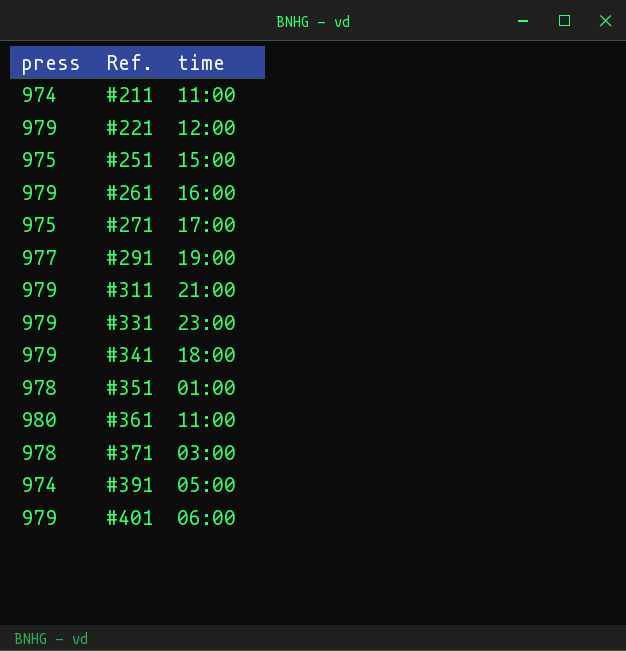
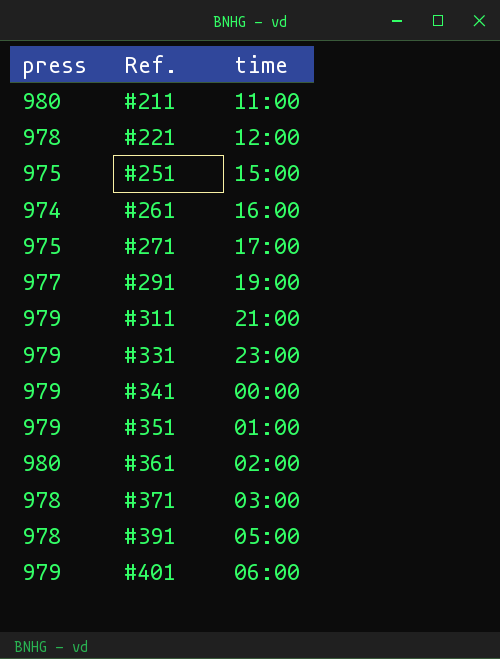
#211 | press: 974 -> 980
#221 | press: 979 -> 978
#261 | press: 979 -> 974
#341 | time: 18:00 -> 00:00
#351 | press: 978 -> 979
#361 | time: 11:00 -> 02:00
#391 | press: 974 -> 978

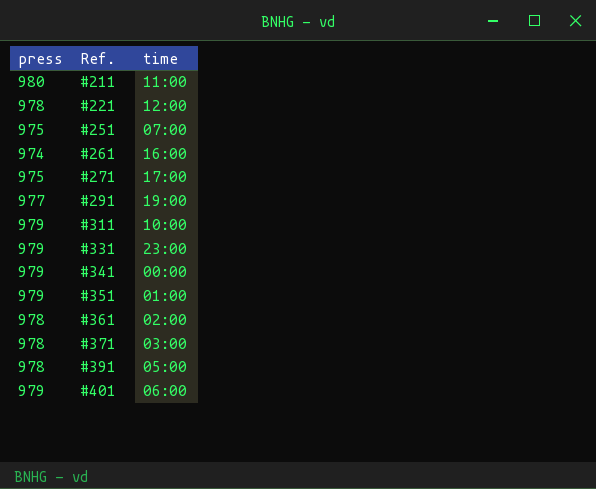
#251 | time: 15:00 -> 07:00
#311 | time: 21:00 -> 10:00
#361 | press: 980 -> 978

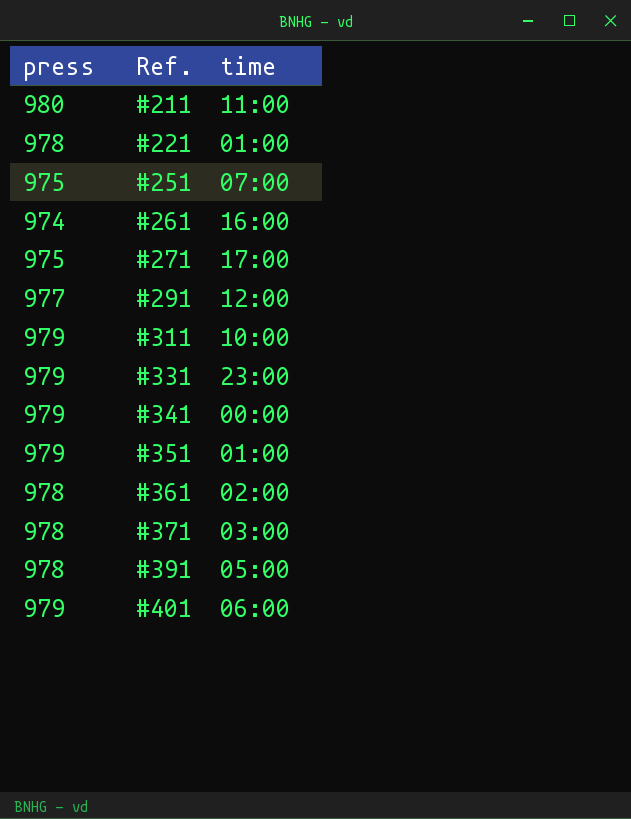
#221 | time: 12:00 -> 01:00
#291 | time: 19:00 -> 12:00

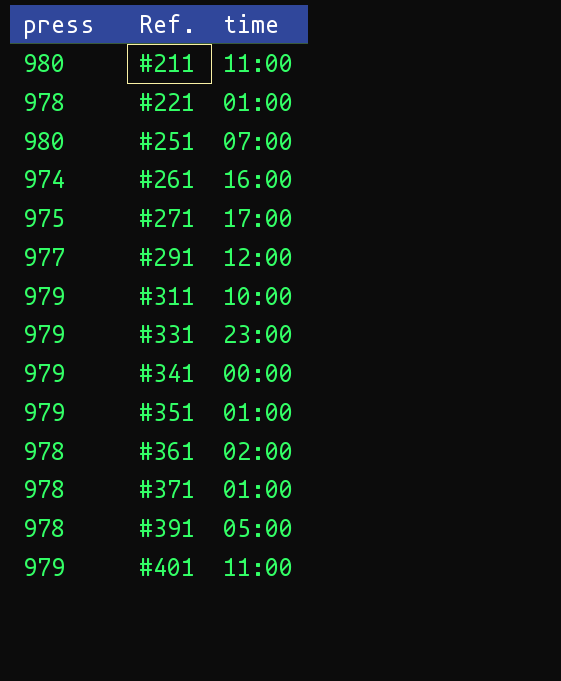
#251 | press: 975 -> 980
#371 | time: 03:00 -> 01:00
#401 | time: 06:00 -> 11:00

